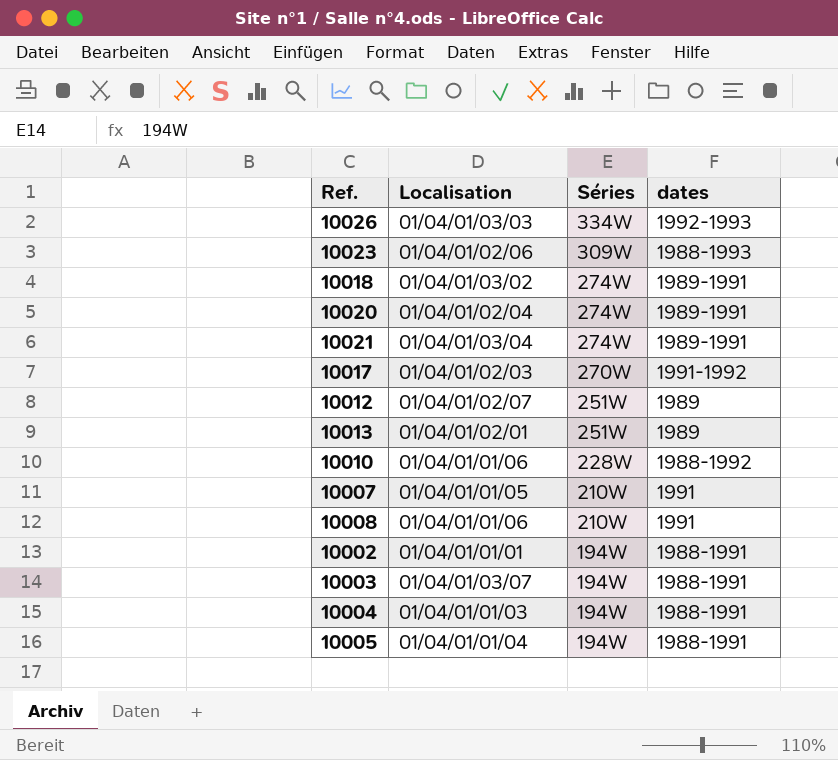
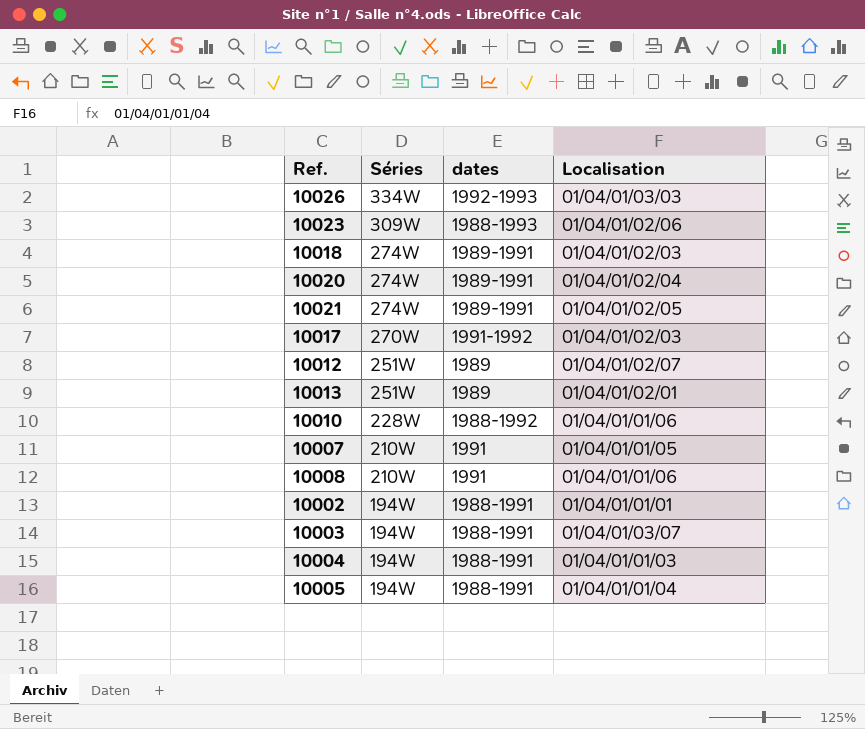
column Localisation | position: 2 -> 4
10018 | Localisation: 01/04/01/03/02 -> 01/04/01/02/03
10021 | Localisation: 01/04/01/03/04 -> 01/04/01/02/05

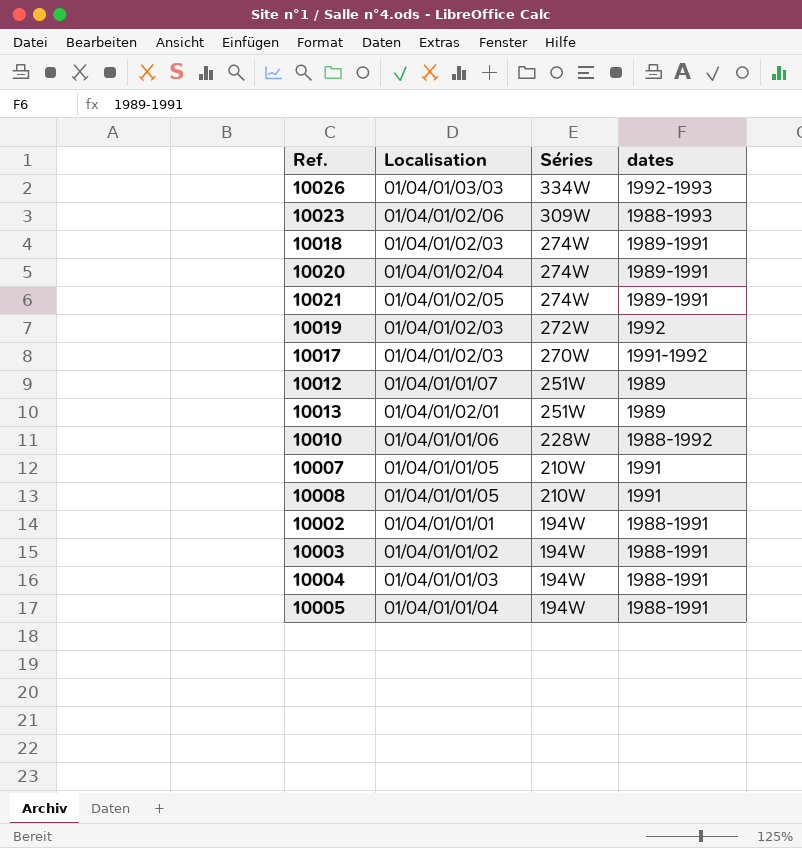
column Localisation | position: 4 -> 2
row 10019: none -> 01/04/01/02/03 | 272W | 1992
10012 | Localisation: 01/04/01/02/07 -> 01/04/01/01/07
10008 | Localisation: 01/04/01/01/06 -> 01/04/01/01/05
10003 | Localisation: 01/04/01/03/07 -> 01/04/01/01/02

